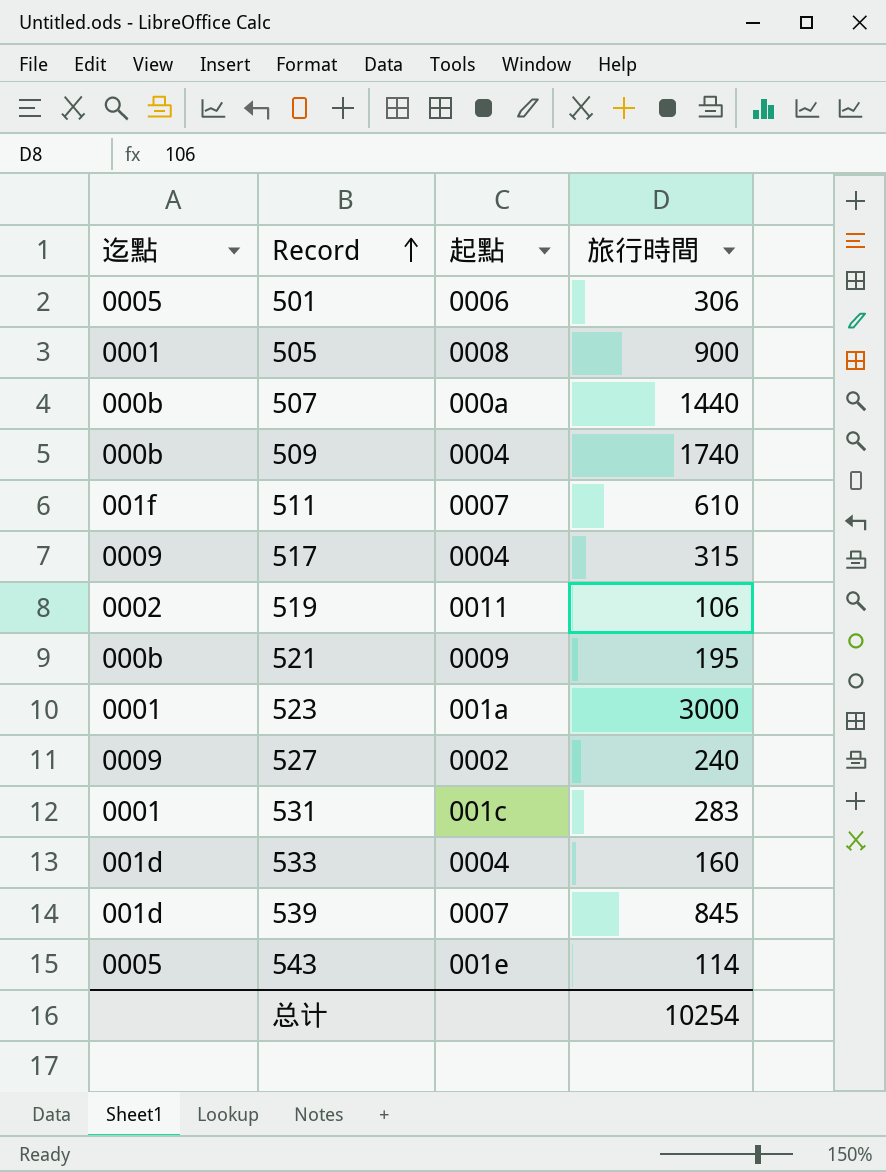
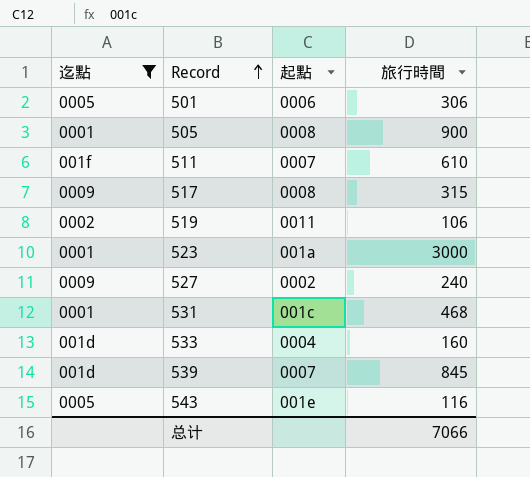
filter: none -> 迄點 != 000b
517 | 起點: 0004 -> 0008
531 | 旅行時間: 283 -> 468
543 | 旅行時間: 114 -> 116
总计 | 旅行時間: 10254 -> 7066

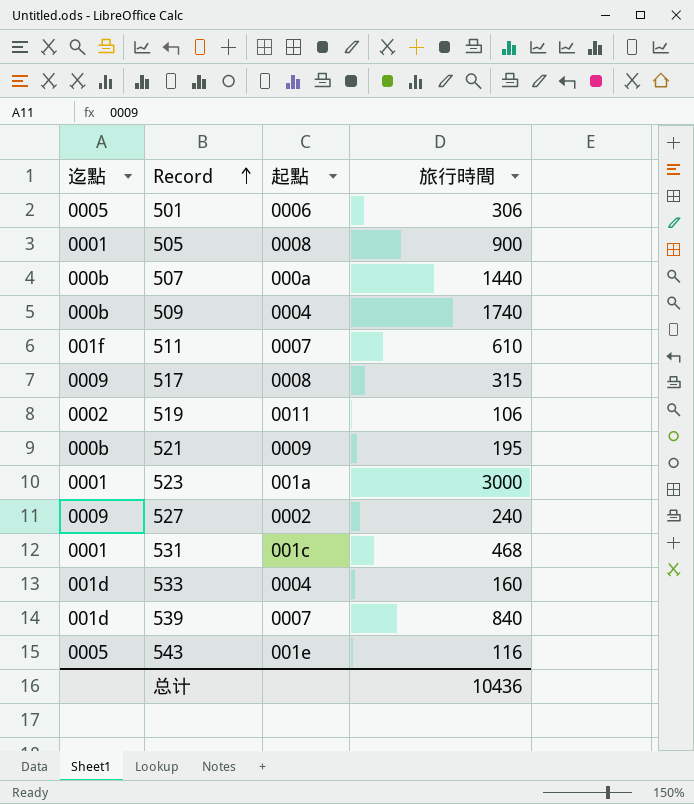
filter: 迄點 != 000b -> none
539 | 旅行時間: 845 -> 840
总计 | 旅行時間: 7066 -> 10436

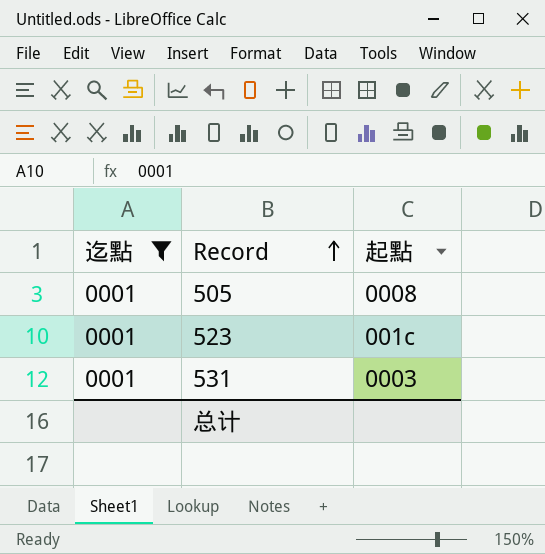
filter: none -> 迄點 = 0001
column 旅行時間 | position: 4 -> none
523 | 起點: 001a -> 001c
531 | 起點: 001c -> 0003

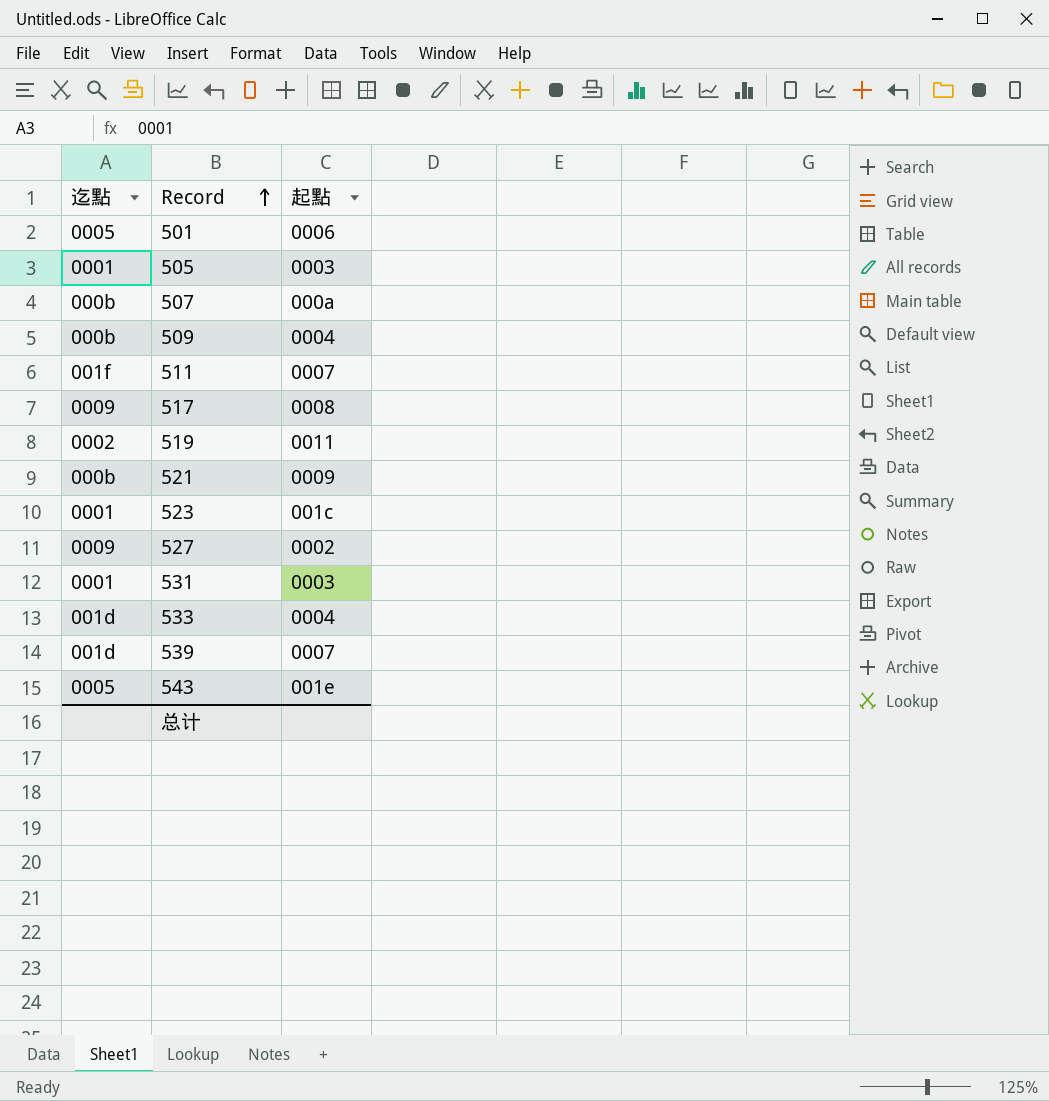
filter: 迄點 = 0001 -> none
505 | 起點: 0008 -> 0003

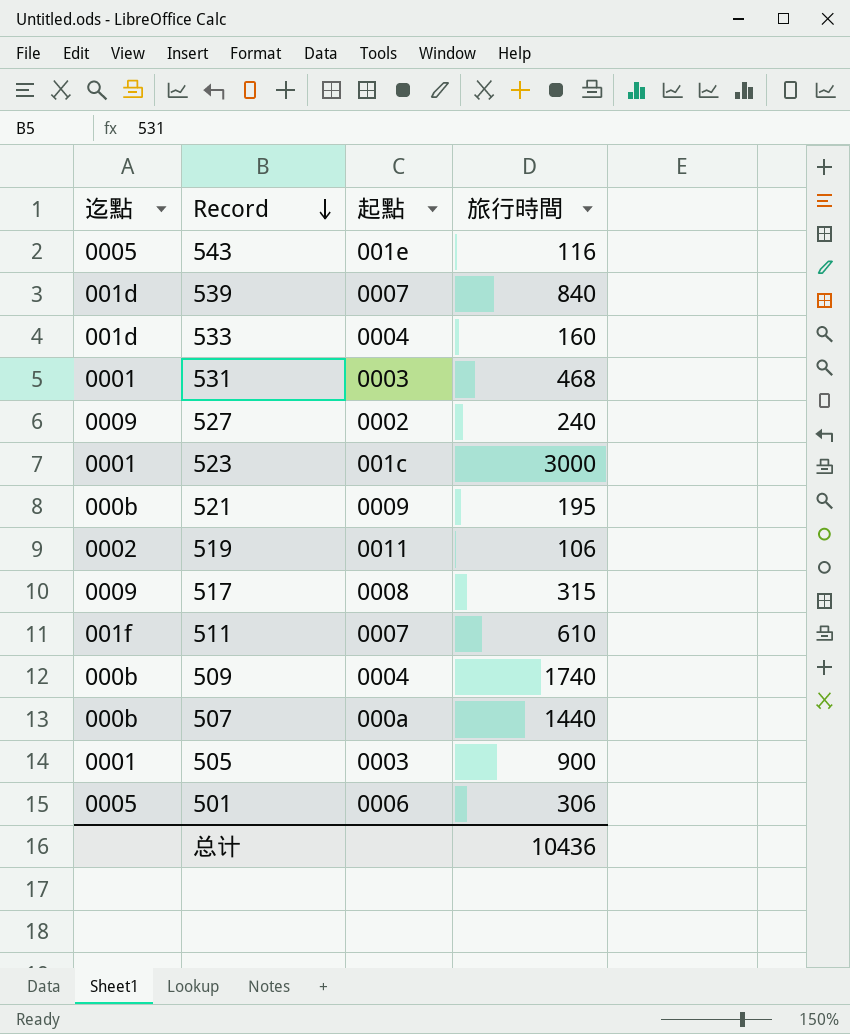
row order: Record ascending -> Record descending
column 旅行時間 | position: none -> 4

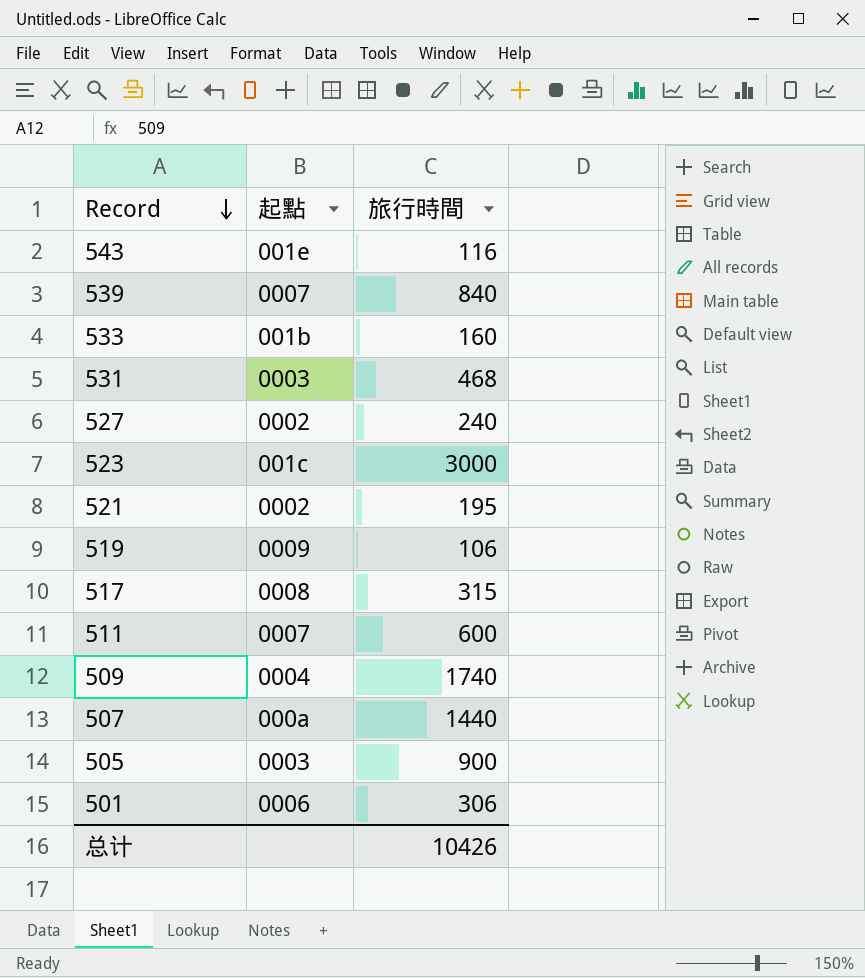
column 迄點 | position: 1 -> none
533 | 起點: 0004 -> 001b
521 | 起點: 0009 -> 0002
519 | 起點: 0011 -> 0009
511 | 旅行時間: 610 -> 600
总计 | 旅行時間: 10436 -> 10426

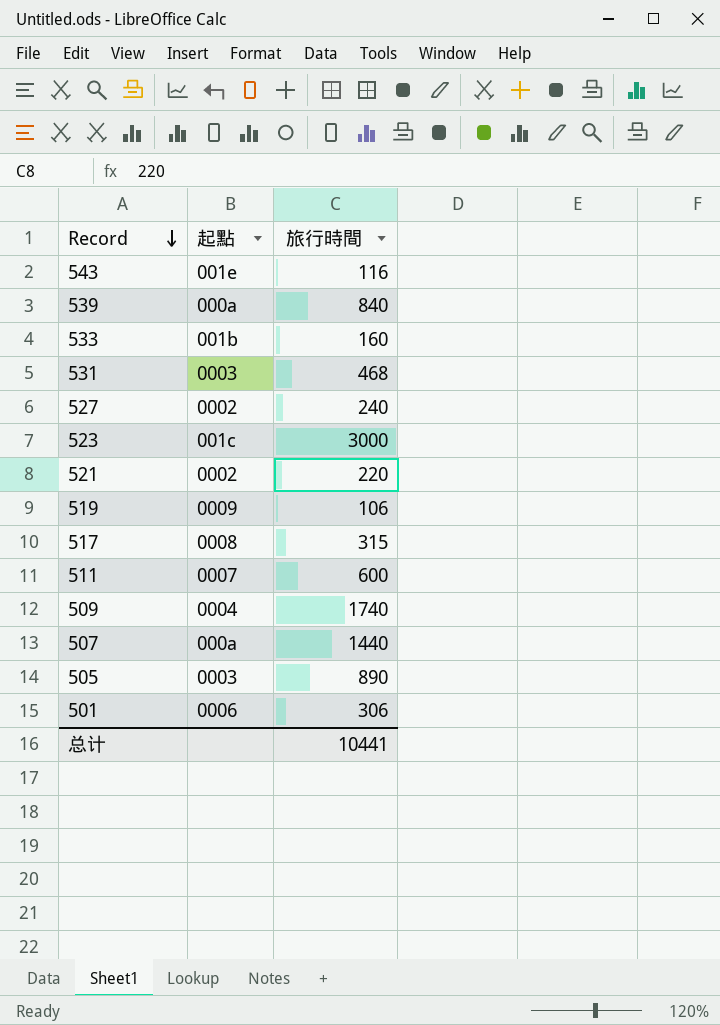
539 | 起點: 0007 -> 000a
521 | 旅行時間: 195 -> 220
505 | 旅行時間: 900 -> 890
总计 | 旅行時間: 10426 -> 10441

